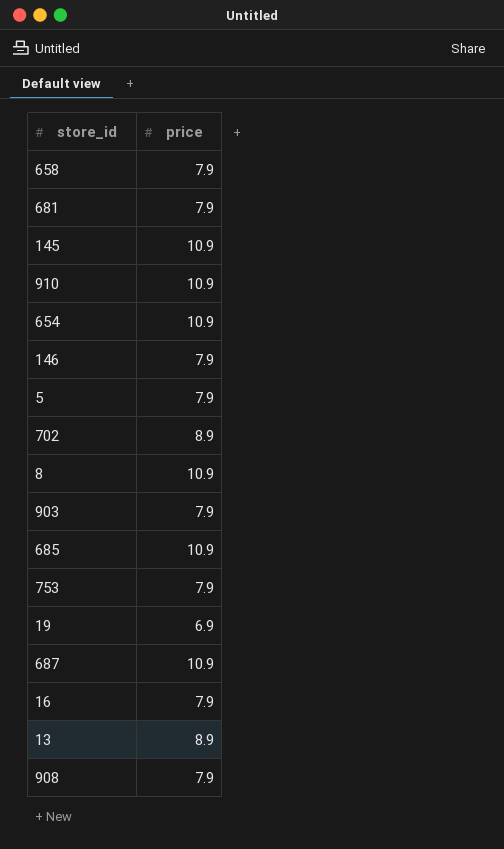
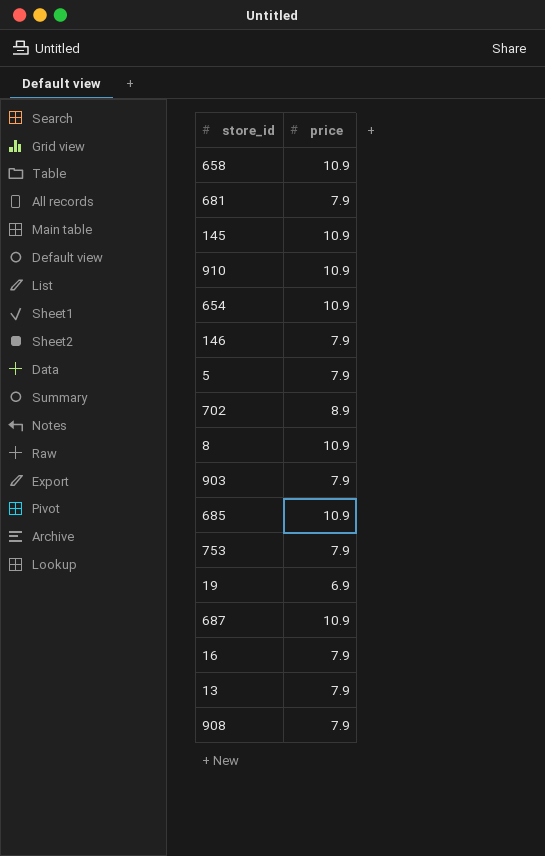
658 | price: 7.9 -> 10.9
13 | price: 8.9 -> 7.9

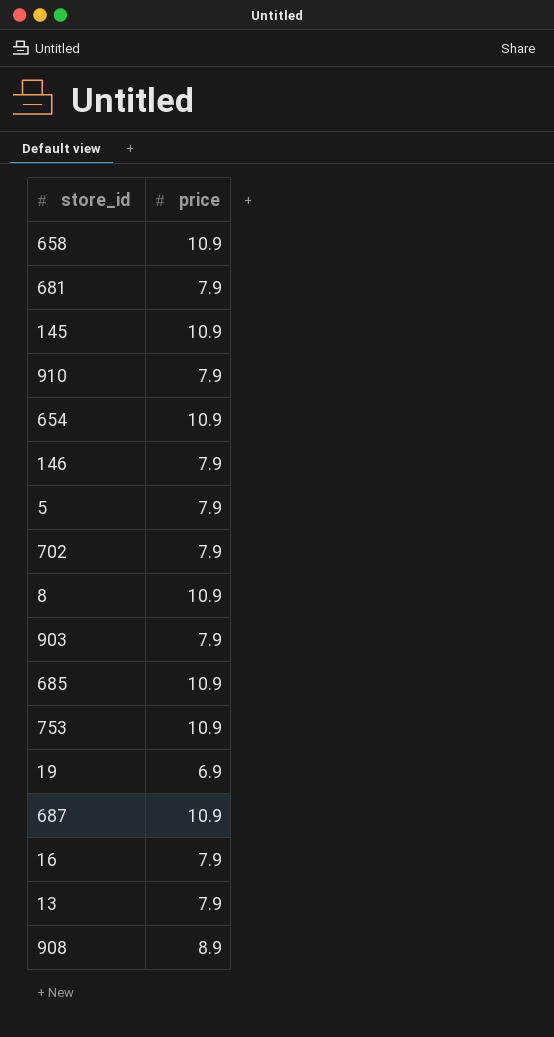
910 | price: 10.9 -> 7.9
702 | price: 8.9 -> 7.9
753 | price: 7.9 -> 10.9
908 | price: 7.9 -> 8.9

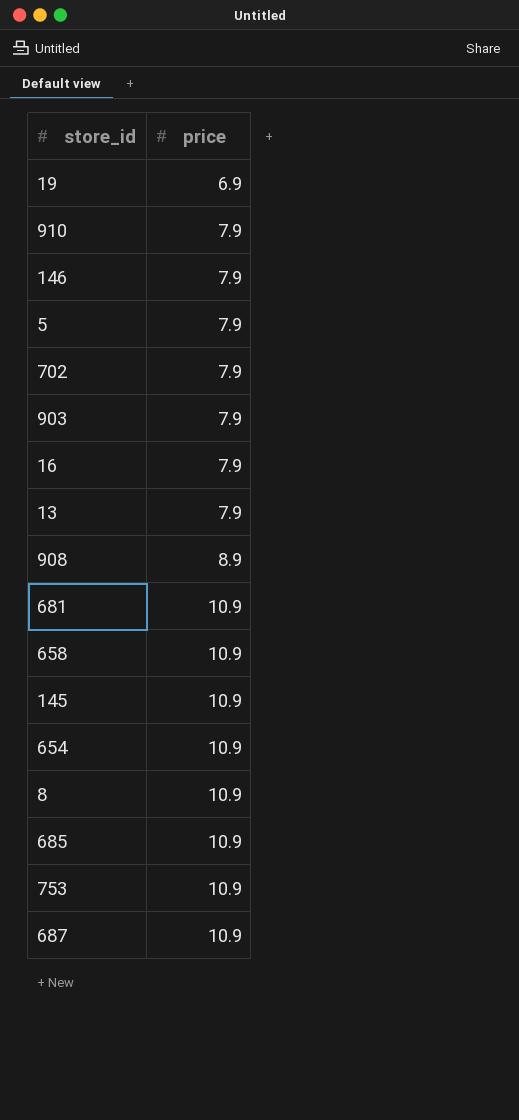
row order: none -> price ascending
681 | price: 7.9 -> 10.9

